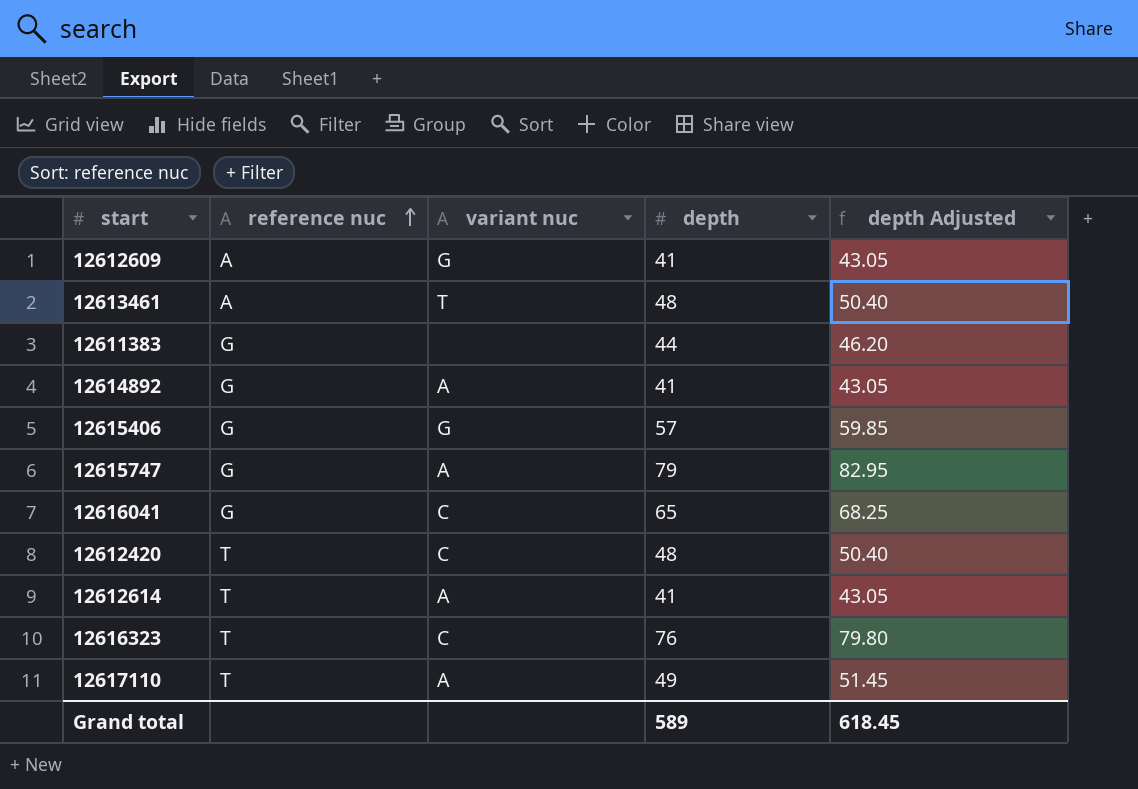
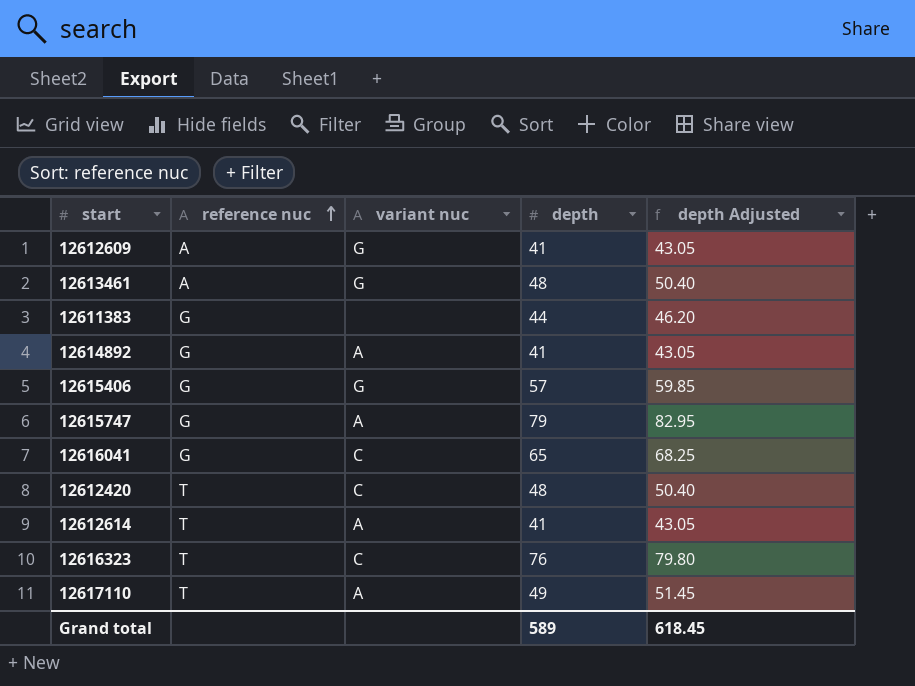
12613461 | variant nuc: T -> G

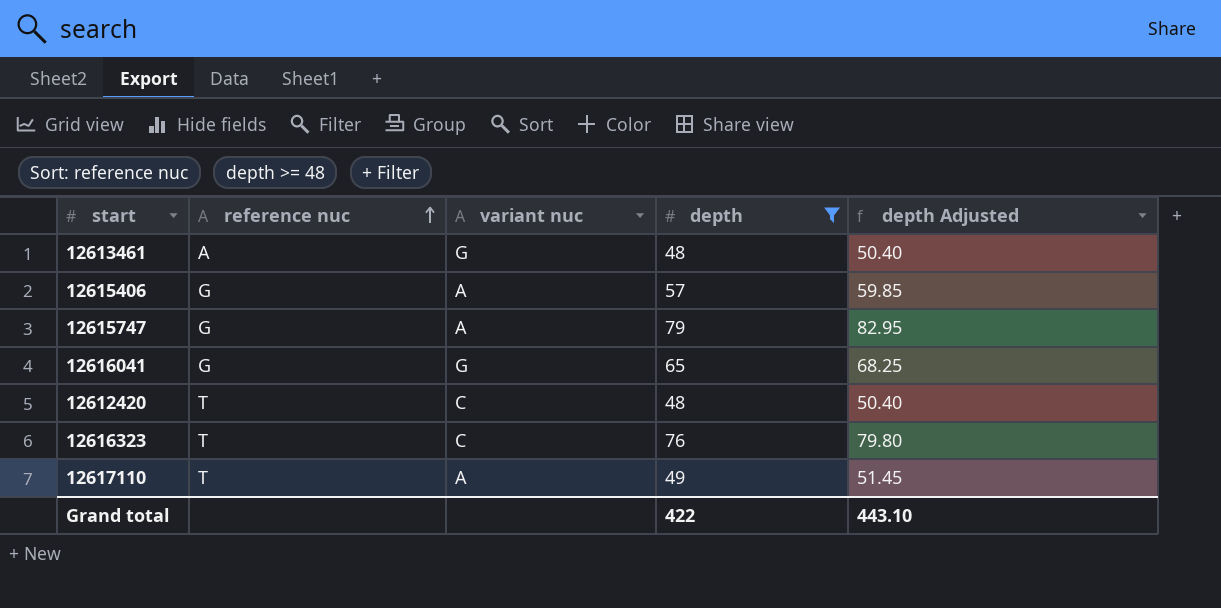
filter: none -> depth >= 48
12615406 | variant nuc: G -> A
12616041 | variant nuc: C -> G
Grand total | depth: 589 -> 422
Grand total | depth Adjusted: 618.45 -> 443.10

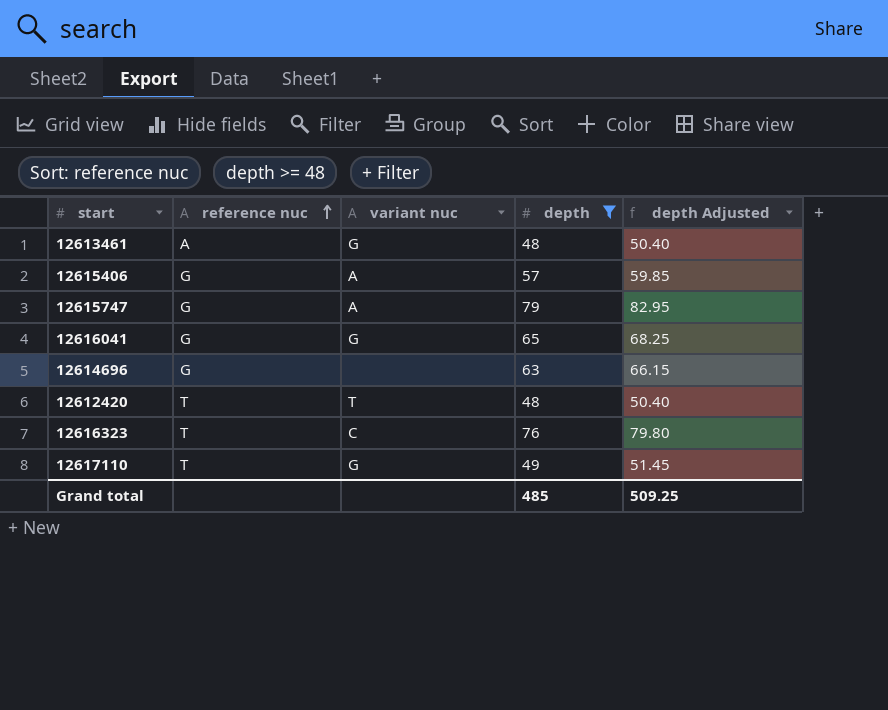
row 12614696: none -> G | none | 63 | 66.15
12612420 | variant nuc: C -> T
12617110 | variant nuc: A -> G
Grand total | depth: 422 -> 485
Grand total | depth Adjusted: 443.10 -> 509.25

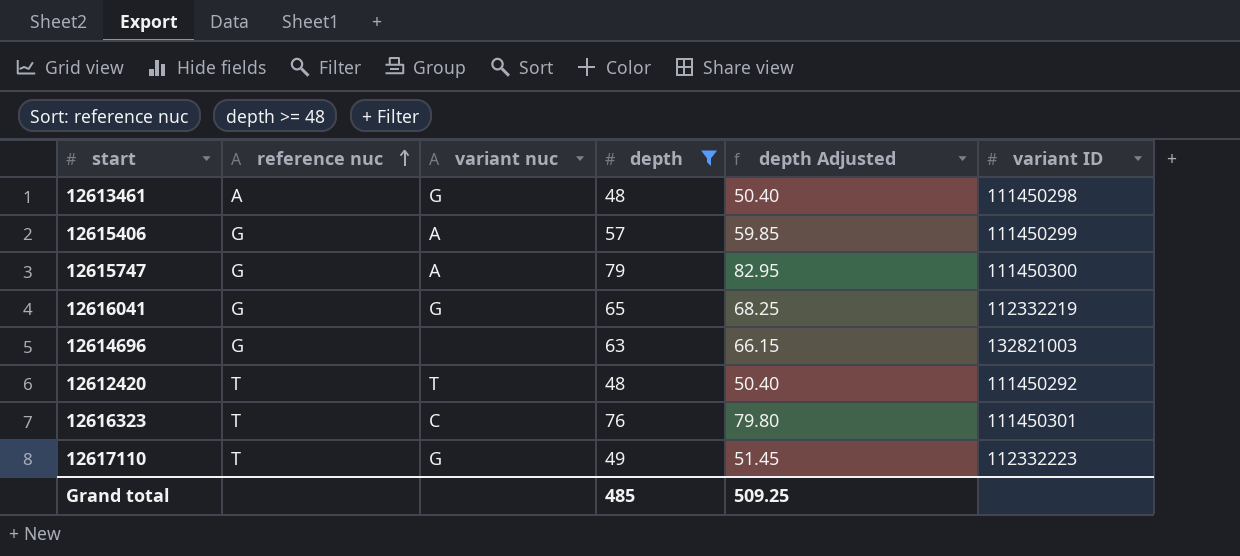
column variant ID | position: none -> 6

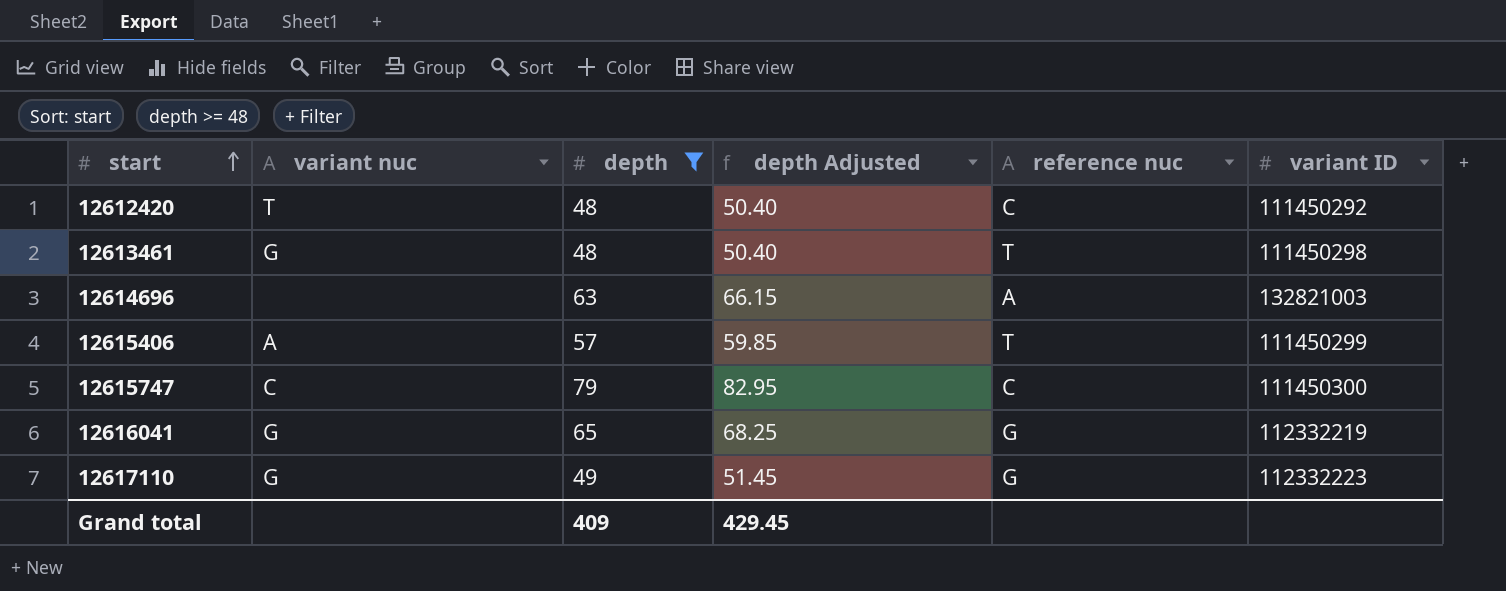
row order: reference nuc ascending -> start ascending
column reference nuc | position: 2 -> 5
row 12616323: T | C | 76 | 79.80 | 111450301 -> none
12612420 | reference nuc: T -> C
12613461 | reference nuc: A -> T
12614696 | reference nuc: G -> A
12615406 | reference nuc: G -> T
12615747 | variant nuc: A -> C
12615747 | reference nuc: G -> C
12617110 | reference nuc: T -> G
Grand total | depth: 485 -> 409
Grand total | depth Adjusted: 509.25 -> 429.45

